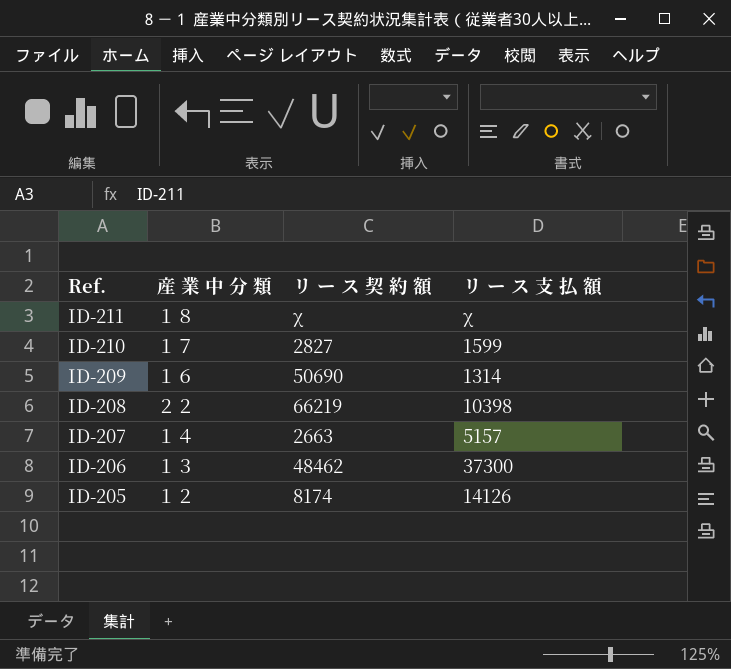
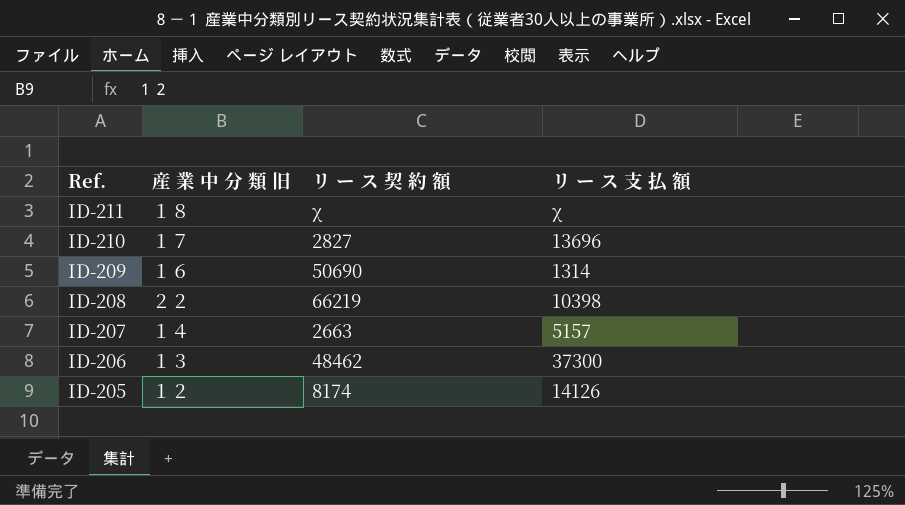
column name: 産 業 中 分 類 -> 産 業 中 分 類 旧
ID-210 | リ ー ス 支 払 額: 1599 -> 13696

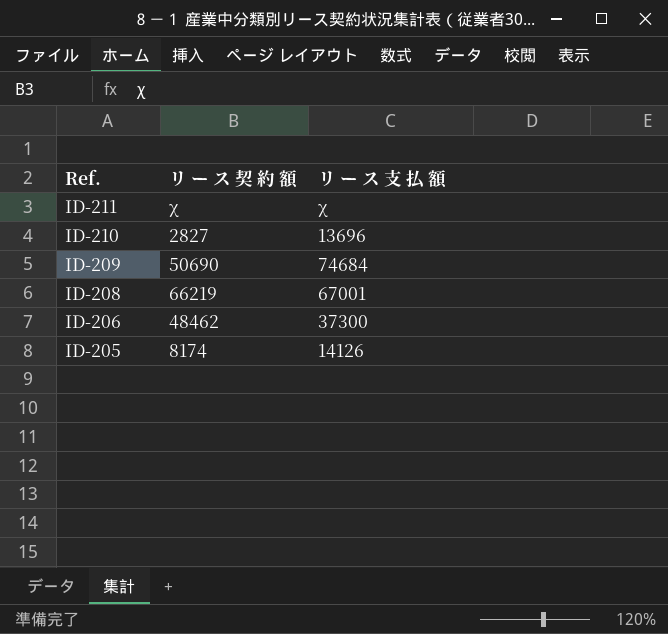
column 産 業 中 分 類 旧 | position: 2 -> none
row ID-207: １４ | 2663 | 5157 -> none
ID-209 | リ ー ス 支 払 額: 1314 -> 74684
ID-208 | リ ー ス 支 払 額: 10398 -> 67001

